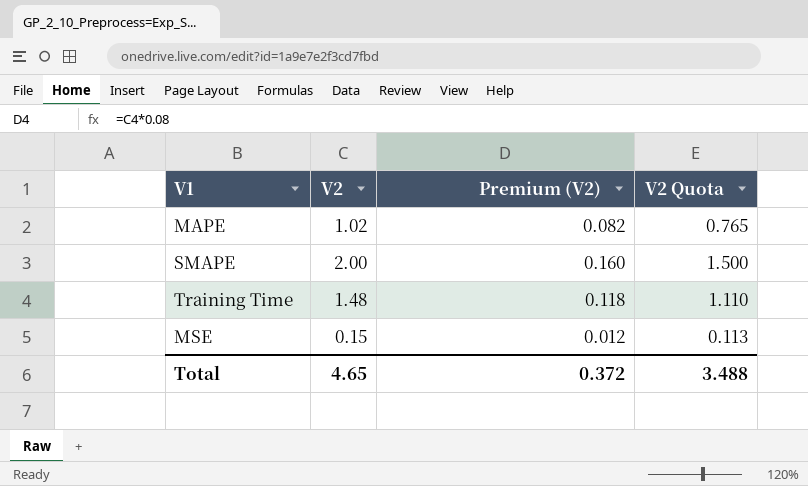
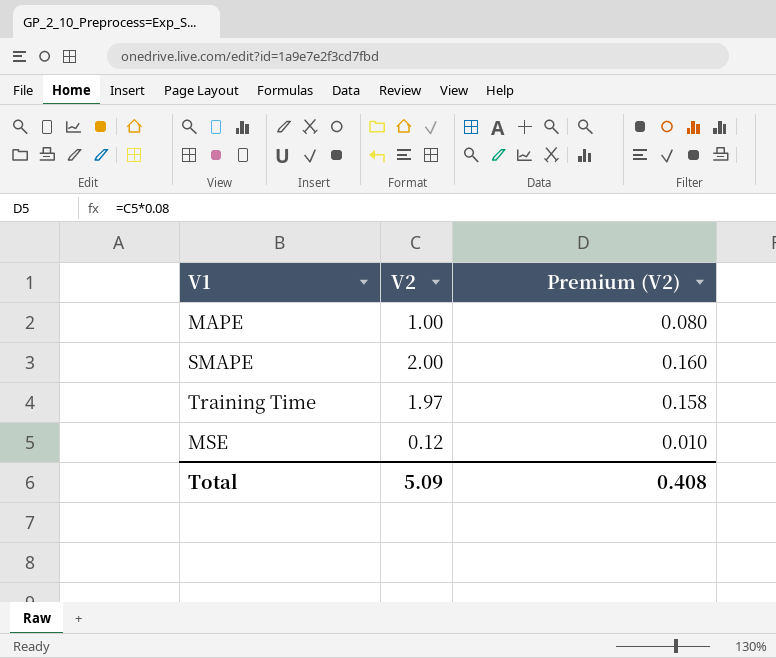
column V2 Quota | formula: [V2] * 0.75 -> none
MAPE | V2: 1.02 -> 1.00
MAPE | Premium (V2): 0.082 -> 0.080
Training Time | V2: 1.48 -> 1.97
Training Time | Premium (V2): 0.118 -> 0.158
MSE | V2: 0.15 -> 0.12
MSE | Premium (V2): 0.012 -> 0.010
Total | V2: 4.65 -> 5.09
Total | Premium (V2): 0.372 -> 0.408

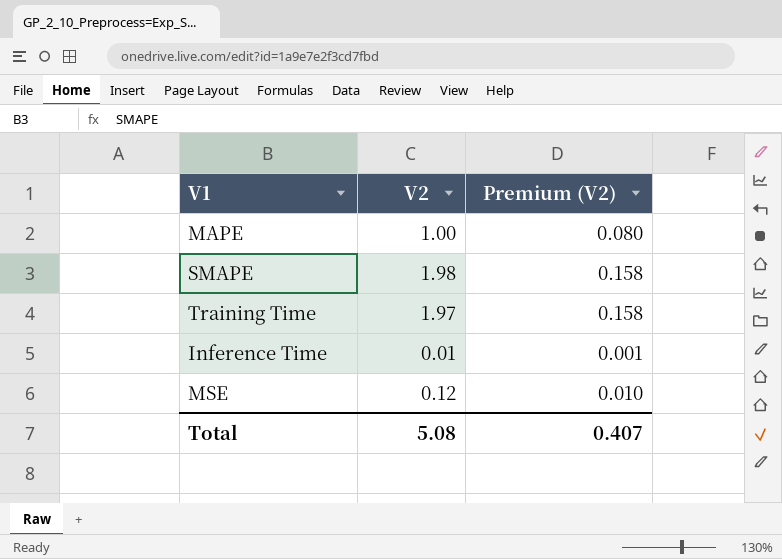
SMAPE | V2: 2.00 -> 1.98
SMAPE | Premium (V2): 0.160 -> 0.158
row Inference Time: none -> 0.01 | 0.001
Total | V2: 5.09 -> 5.08
Total | Premium (V2): 0.408 -> 0.407

